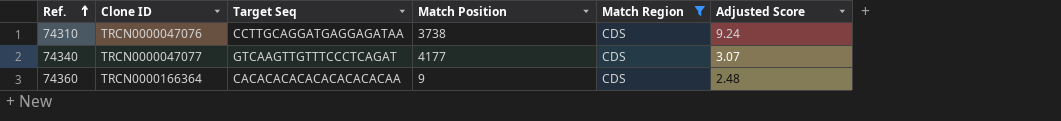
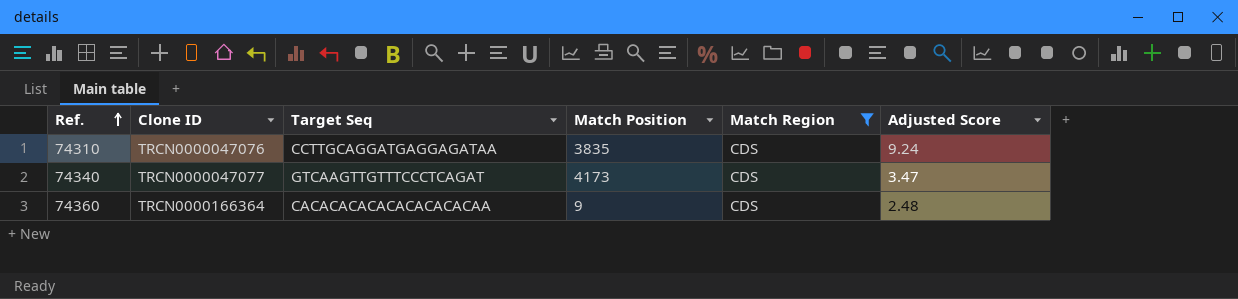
74310 | Match Position: 3738 -> 3835
74340 | Match Position: 4177 -> 4173
74340 | Adjusted Score: 3.07 -> 3.47

